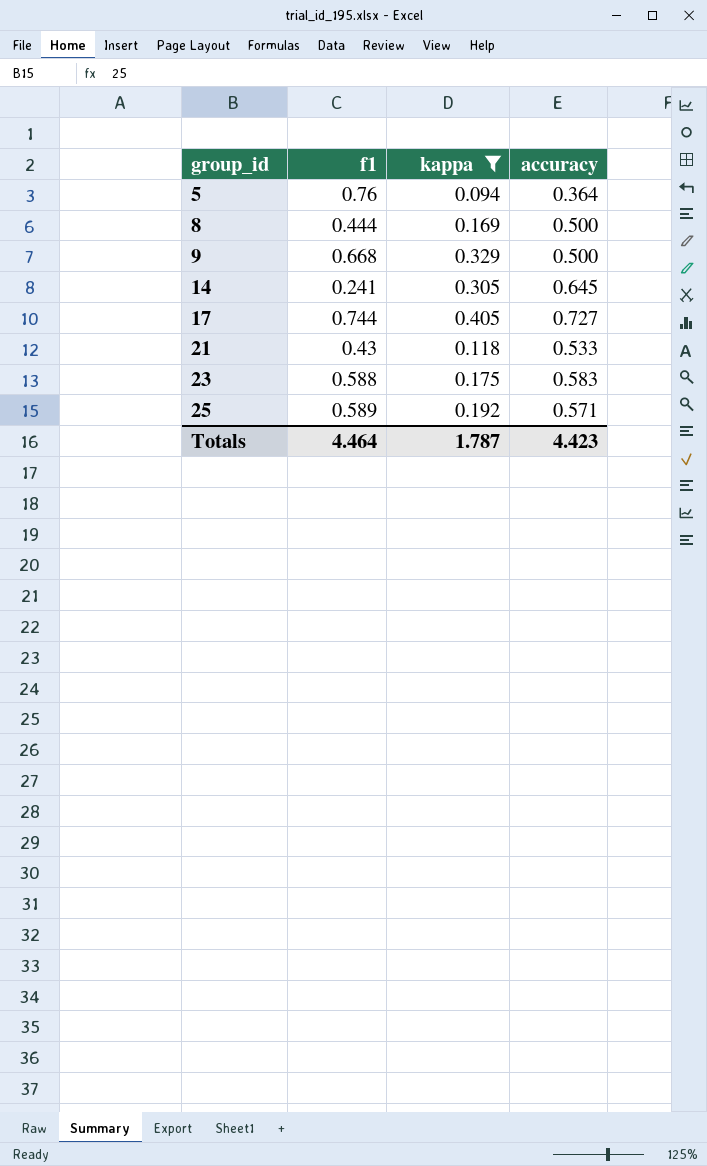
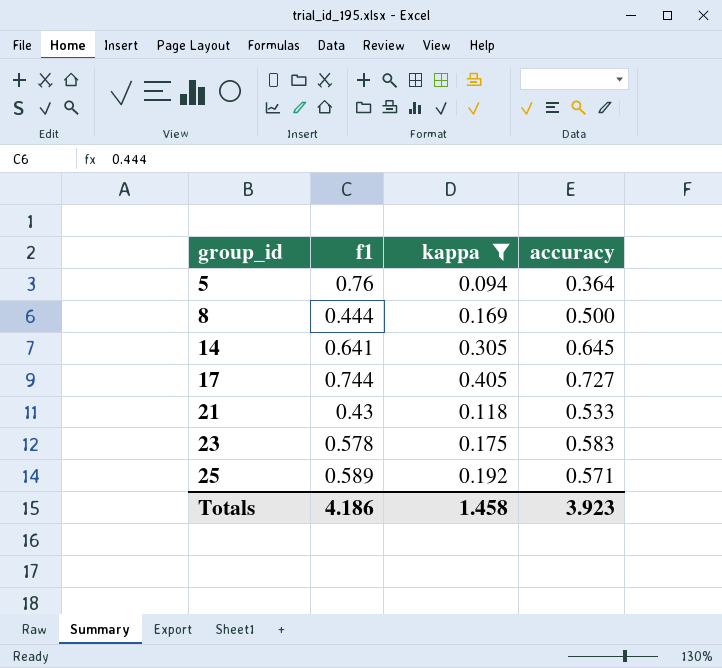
row 9: 0.668 | 0.329 | 0.500 -> none
14 | f1: 0.241 -> 0.641
23 | f1: 0.588 -> 0.578
Totals | f1: 4.464 -> 4.186
Totals | kappa: 1.787 -> 1.458
Totals | accuracy: 4.423 -> 3.923

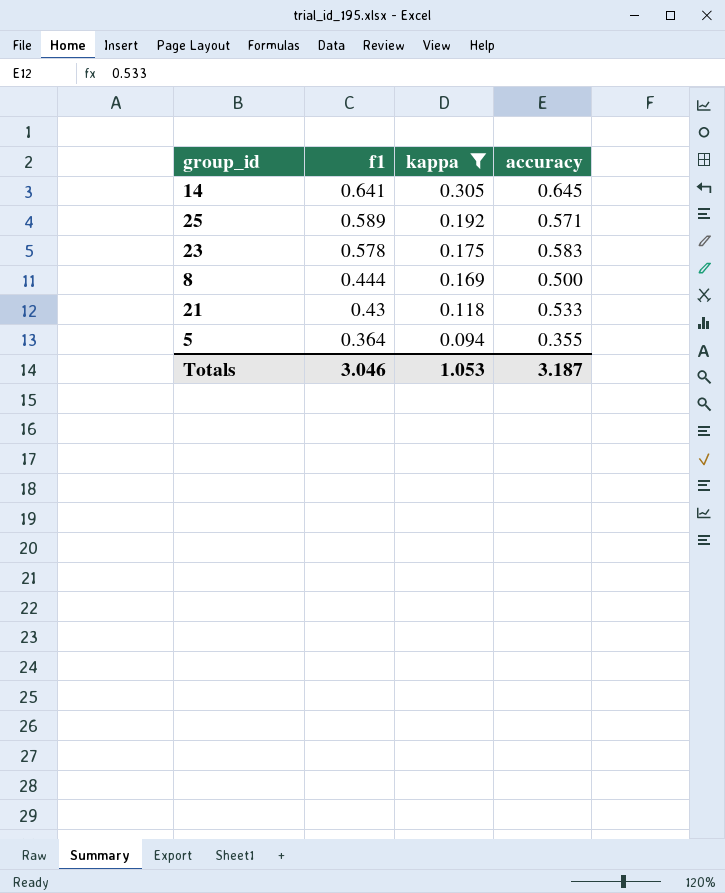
row order: group_id ascending -> f1 descending
row 17: 0.744 | 0.405 | 0.727 -> none
5 | f1: 0.76 -> 0.364
5 | accuracy: 0.364 -> 0.355
Totals | f1: 4.186 -> 3.046
Totals | kappa: 1.458 -> 1.053
Totals | accuracy: 3.923 -> 3.187

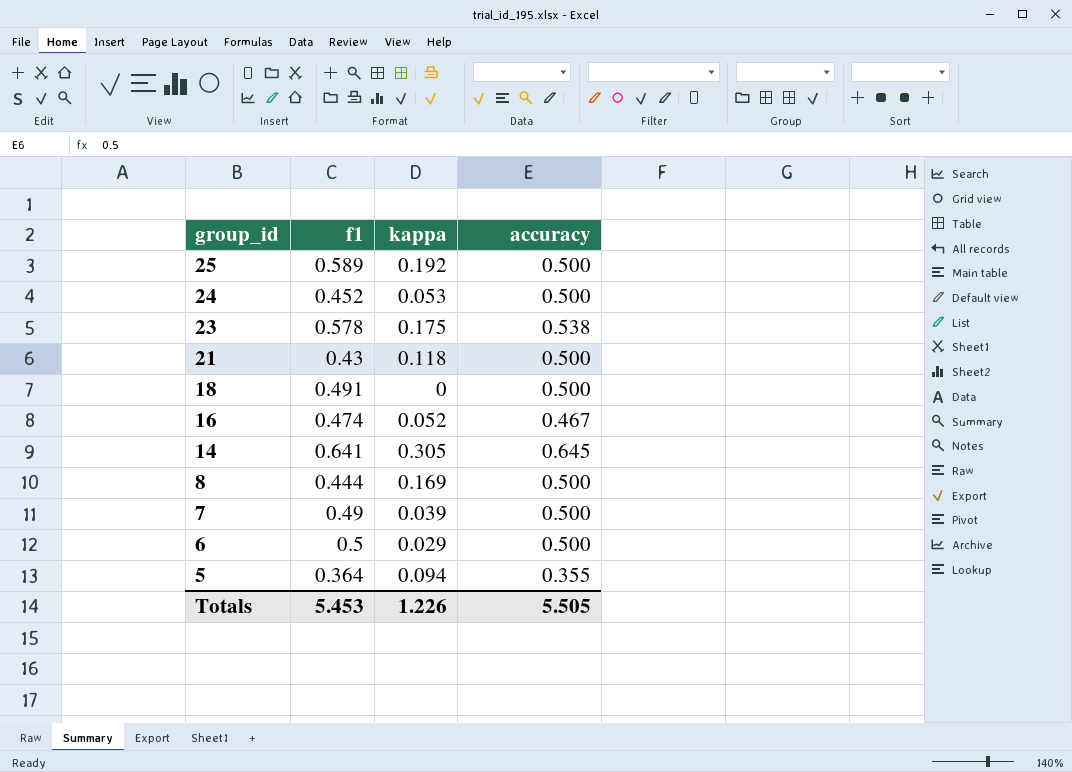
filter: kappa >= 0.094 -> none
row order: f1 descending -> group_id descending
25 | accuracy: 0.571 -> 0.500
23 | accuracy: 0.583 -> 0.538
21 | accuracy: 0.533 -> 0.500
Totals | f1: 3.046 -> 5.453
Totals | kappa: 1.053 -> 1.226
Totals | accuracy: 3.187 -> 5.505

